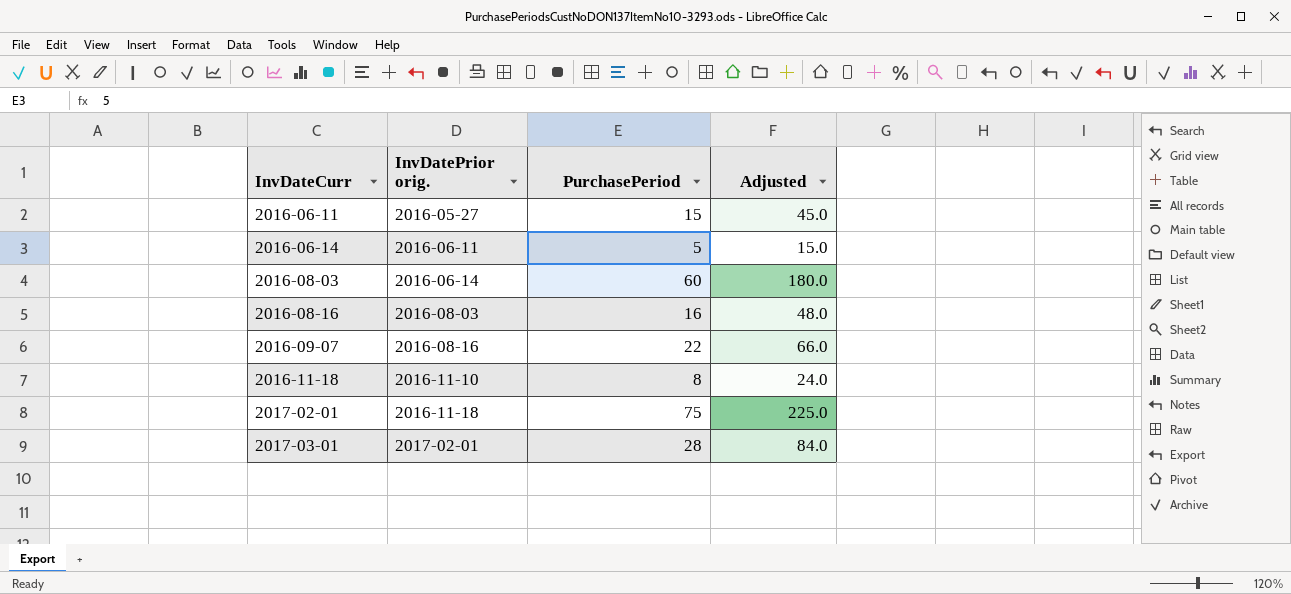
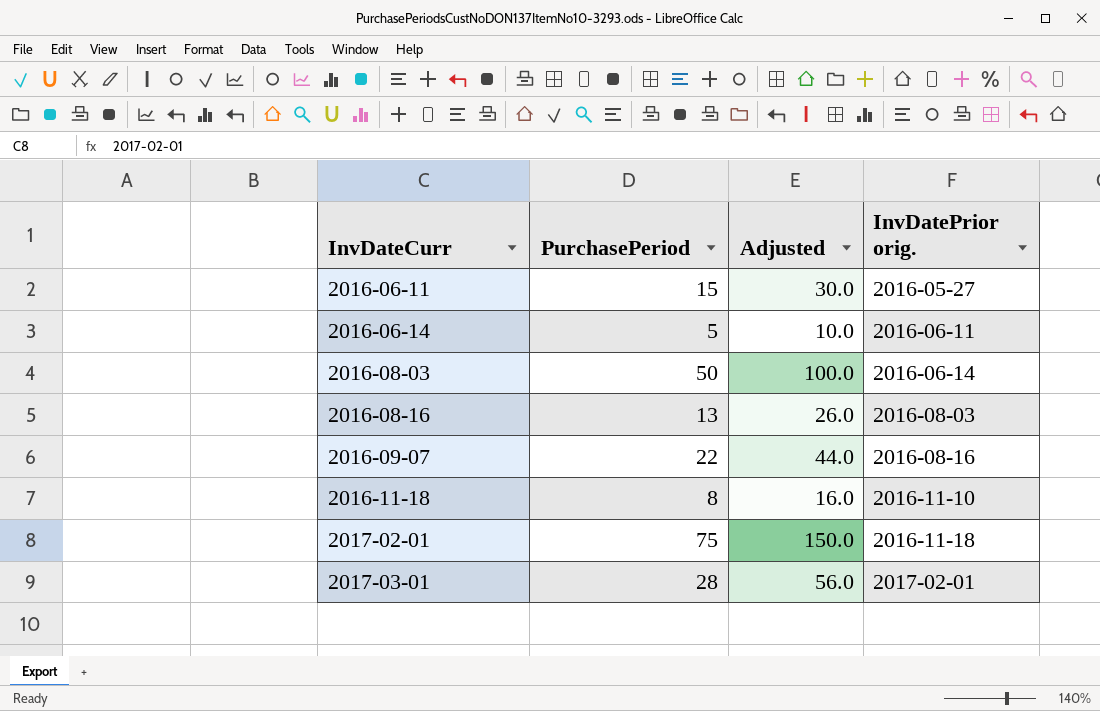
column Adjusted | formula: [PurchasePeriod] * 3 -> [PurchasePeriod] * 2
column InvDatePrior orig. | position: 2 -> 4
2016-08-03 | PurchasePeriod: 60 -> 50
2016-08-16 | PurchasePeriod: 16 -> 13

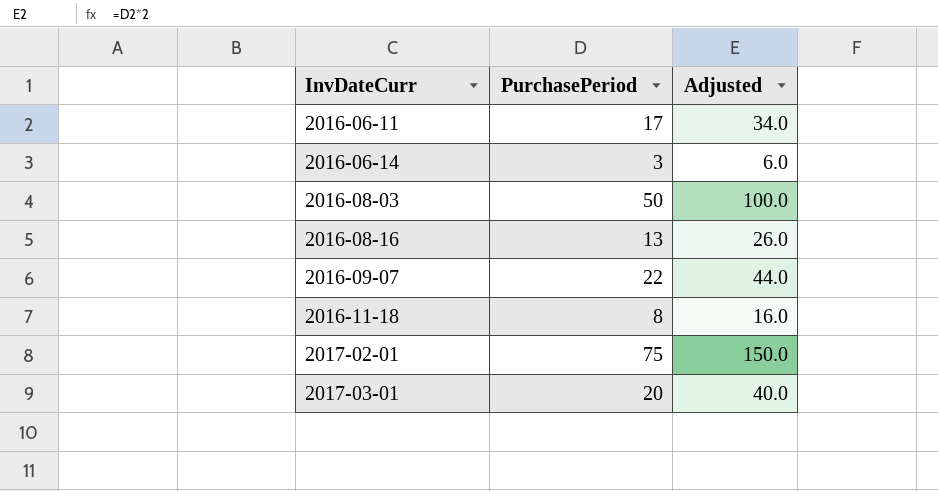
column InvDatePrior orig. | position: 4 -> none
2016-06-11 | PurchasePeriod: 15 -> 17
2016-06-11 | Adjusted: 30.0 -> 34.0
2016-06-14 | PurchasePeriod: 5 -> 3
2016-06-14 | Adjusted: 10.0 -> 6.0
2017-03-01 | PurchasePeriod: 28 -> 20
2017-03-01 | Adjusted: 56.0 -> 40.0

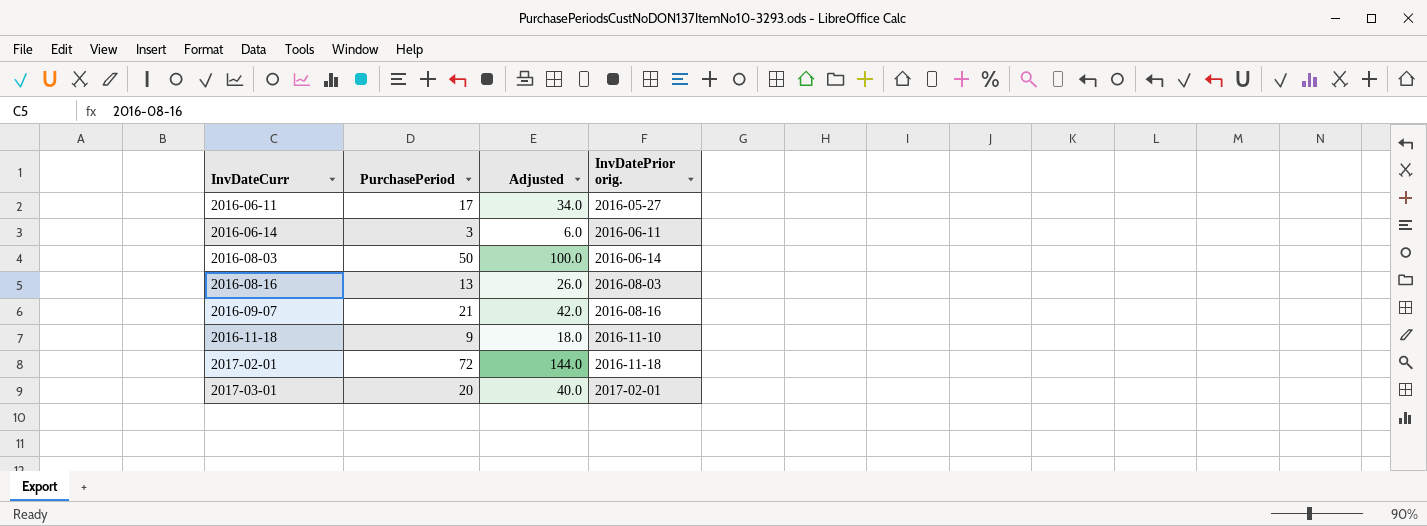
column InvDatePrior orig. | position: none -> 4
2016-09-07 | PurchasePeriod: 22 -> 21
2016-09-07 | Adjusted: 44.0 -> 42.0
2016-11-18 | PurchasePeriod: 8 -> 9
2016-11-18 | Adjusted: 16.0 -> 18.0
2017-02-01 | PurchasePeriod: 75 -> 72
2017-02-01 | Adjusted: 150.0 -> 144.0

